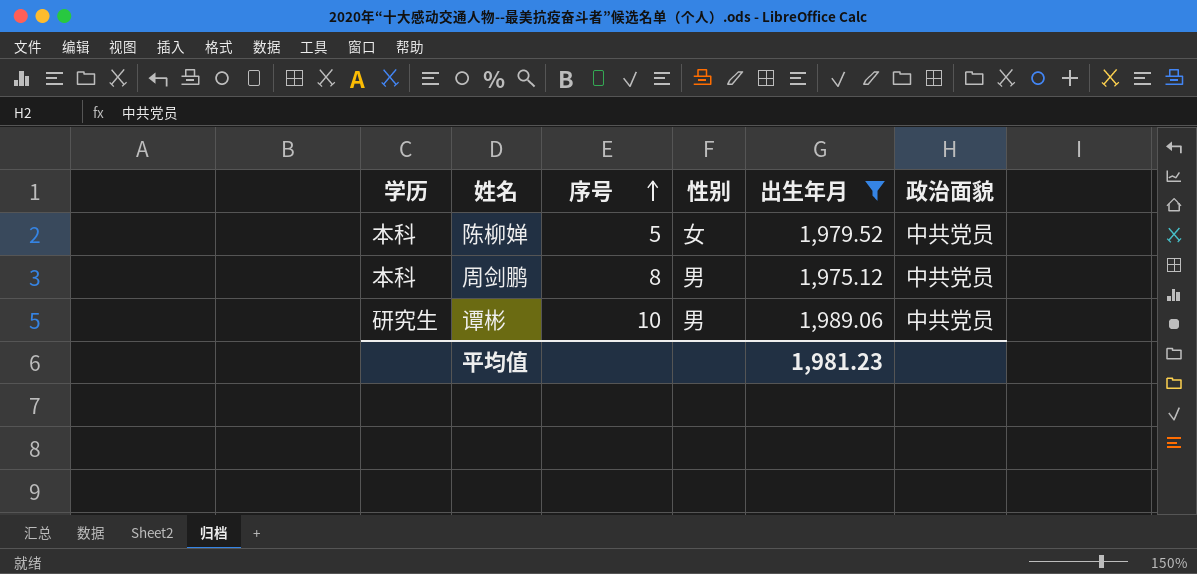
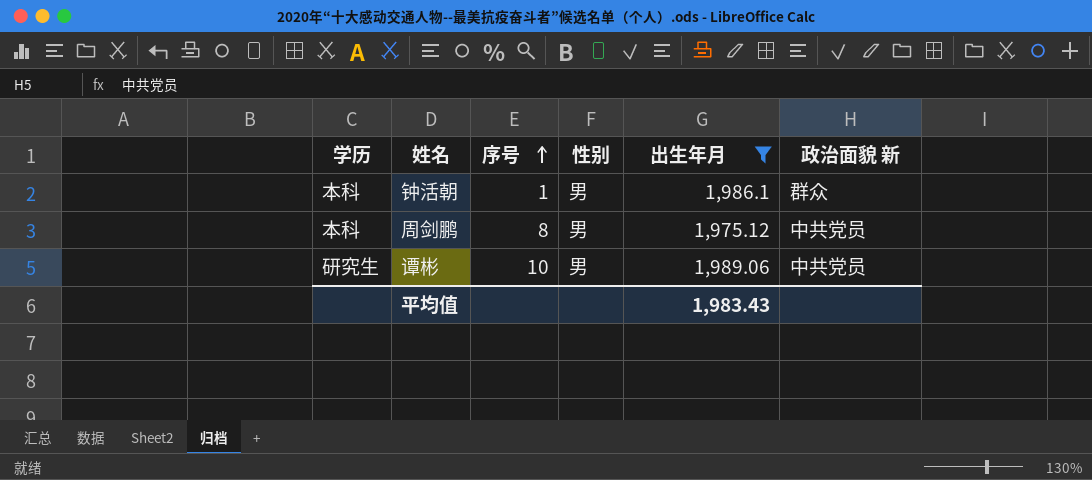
column name: 政治面貌 -> 政治面貌 新
row 陈柳婵: 本科 | 5 | 女 | 1,979.52 | 中共党员 -> none
row 钟活朝: none -> 本科 | 1 | 男 | 1,986.1 | 群众
平均值 | 出生年月: 1,981.23 -> 1,983.43

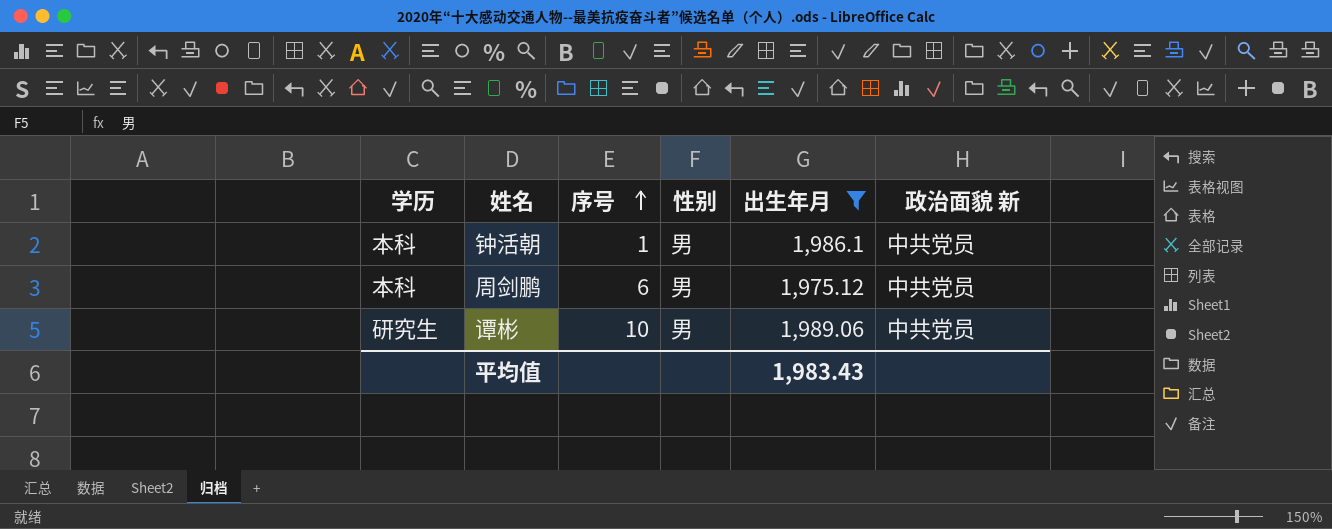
钟活朝 | 政治面貌 新: 群众 -> 中共党员
周剑鹏 | 序号: 8 -> 6

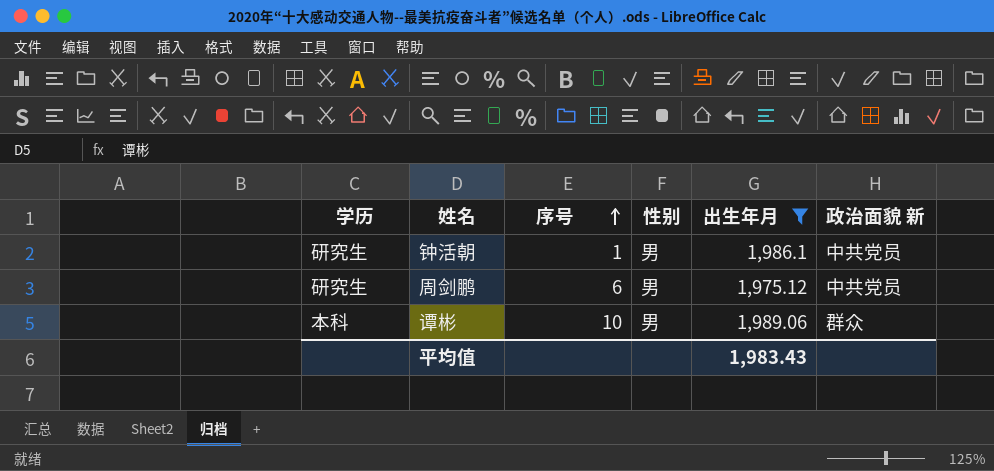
钟活朝 | 学历: 本科 -> 研究生
周剑鹏 | 学历: 本科 -> 研究生
谭彬 | 学历: 研究生 -> 本科
谭彬 | 政治面貌 新: 中共党员 -> 群众

